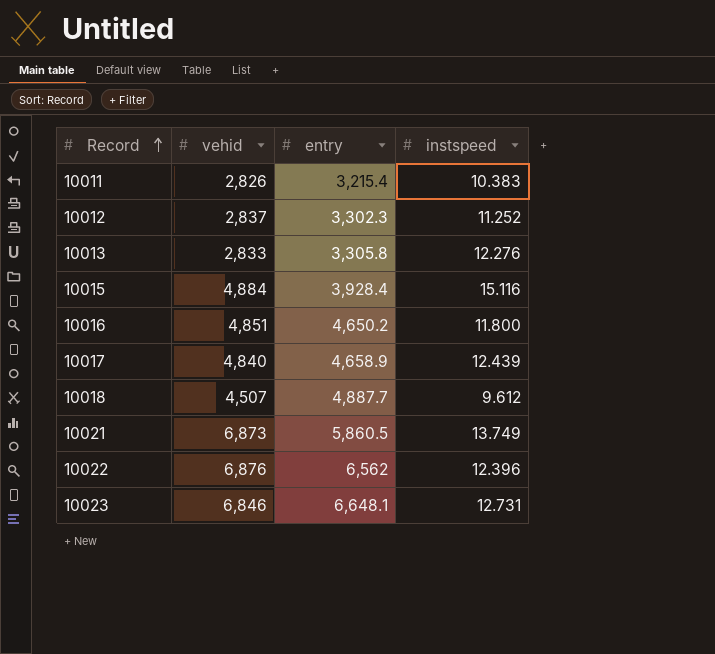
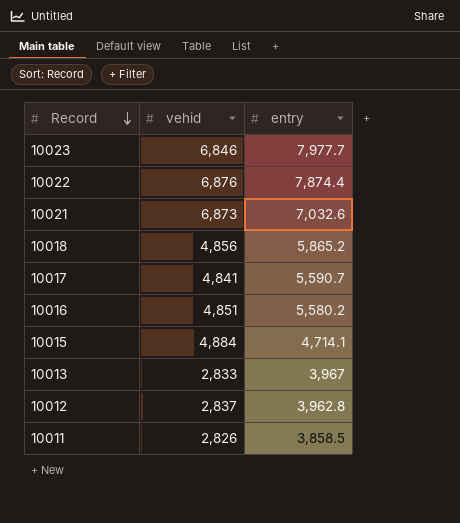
row order: Record ascending -> Record descending
column instspeed | position: 4 -> none
10023 | entry: 6,648.1 -> 7,977.7
10022 | entry: 6,562 -> 7,874.4
10021 | entry: 5,860.5 -> 7,032.6
10018 | vehid: 4,507 -> 4,856
10018 | entry: 4,887.7 -> 5,865.2
10017 | vehid: 4,840 -> 4,841
10017 | entry: 4,658.9 -> 5,590.7
10016 | entry: 4,650.2 -> 5,580.2
10015 | entry: 3,928.4 -> 4,714.1
10013 | entry: 3,305.8 -> 3,967
10012 | entry: 3,302.3 -> 3,962.8
10011 | entry: 3,215.4 -> 3,858.5

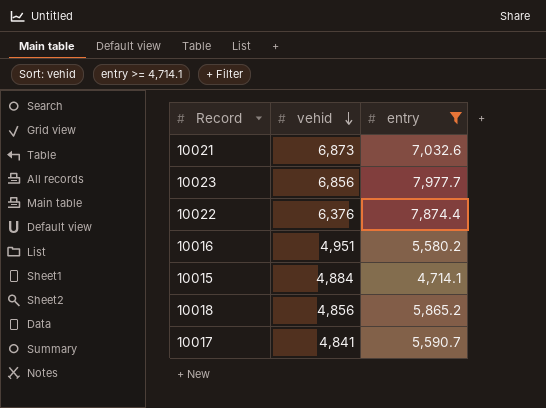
filter: none -> entry >= 4,714.1
row order: Record descending -> vehid descending
10023 | vehid: 6,846 -> 6,856
10022 | vehid: 6,876 -> 6,376
10016 | vehid: 4,851 -> 4,951

